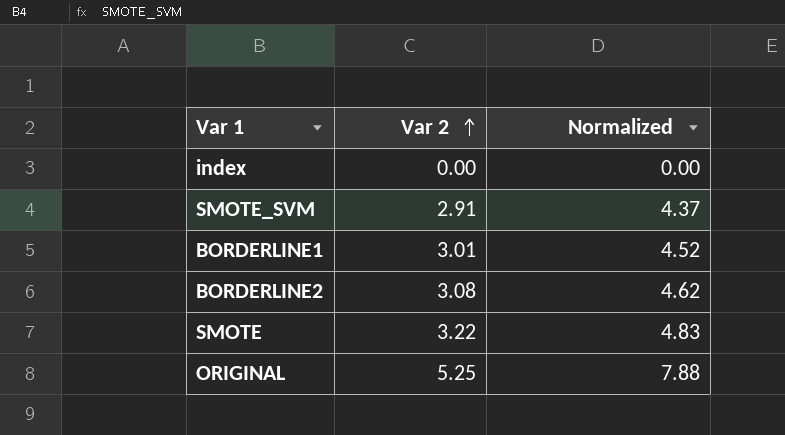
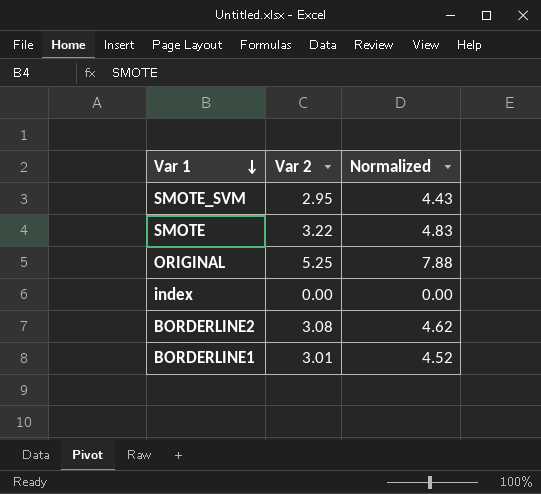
row order: Var 2 ascending -> Var 1 descending
SMOTE_SVM | Var 2: 2.91 -> 2.95
SMOTE_SVM | Normalized: 4.37 -> 4.43

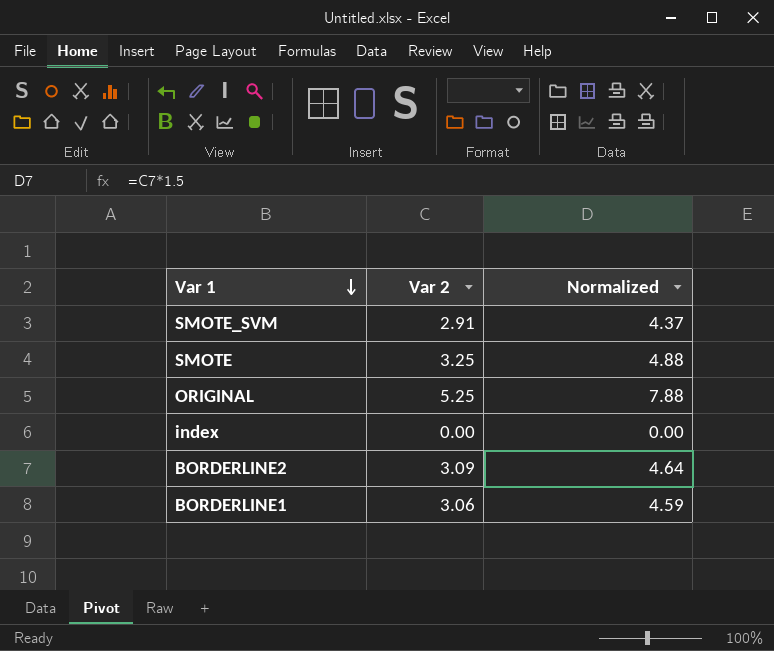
SMOTE_SVM | Var 2: 2.95 -> 2.91
SMOTE_SVM | Normalized: 4.43 -> 4.37
SMOTE | Var 2: 3.22 -> 3.25
SMOTE | Normalized: 4.83 -> 4.88
BORDERLINE2 | Var 2: 3.08 -> 3.09
BORDERLINE2 | Normalized: 4.62 -> 4.64
BORDERLINE1 | Var 2: 3.01 -> 3.06
BORDERLINE1 | Normalized: 4.52 -> 4.59

